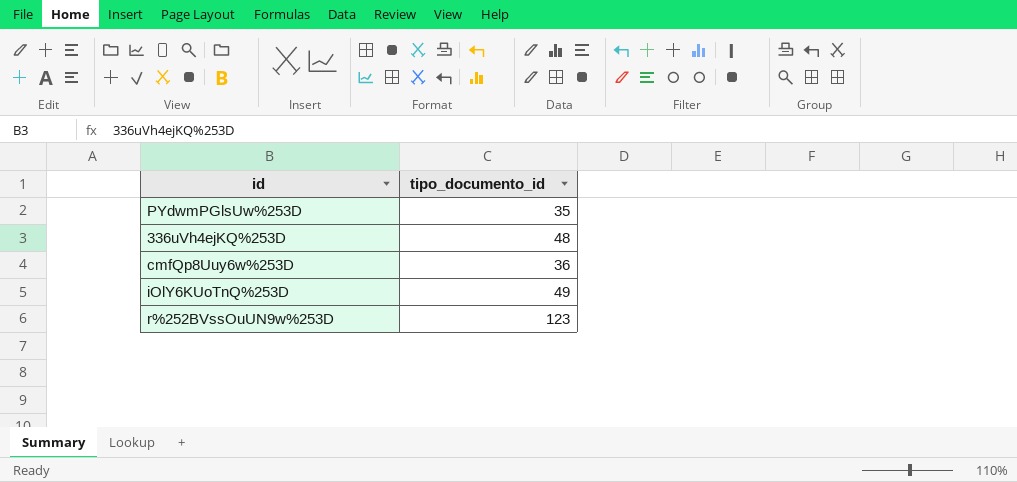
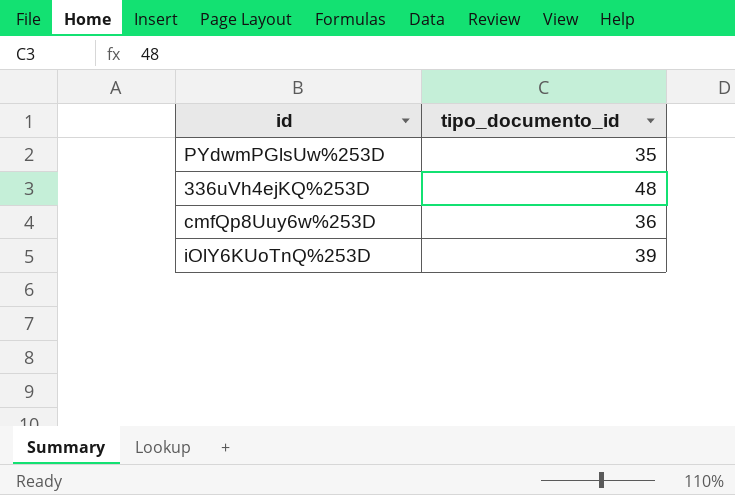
row r%252BVssOuUN9w%253D: 123 -> none
iOlY6KUoTnQ%253D | tipo_documento_id: 49 -> 39

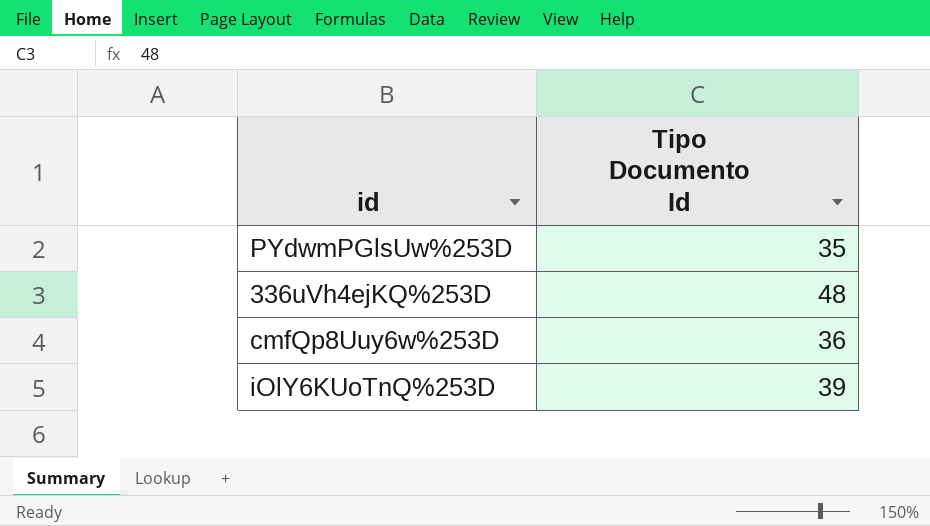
column name: tipo_documento_id -> Tipo Documento Id

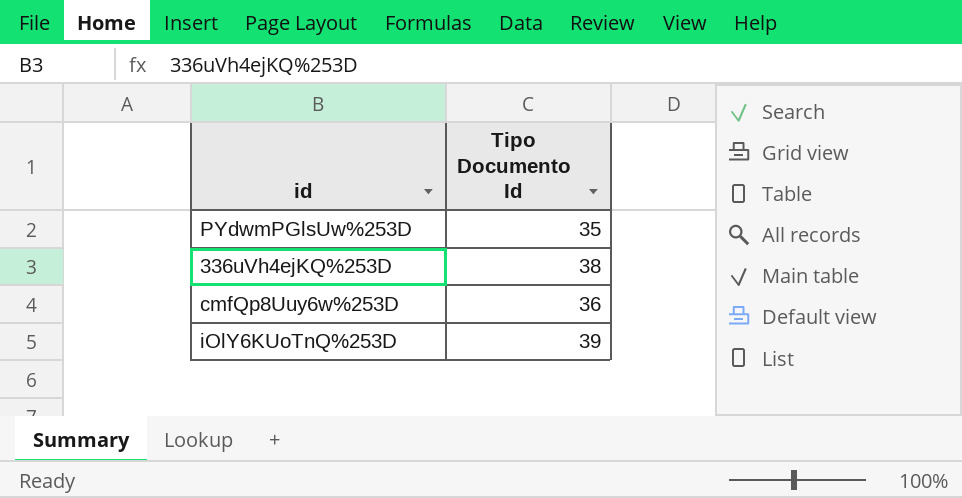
336uVh4ejKQ%253D | Tipo Documento Id: 48 -> 38

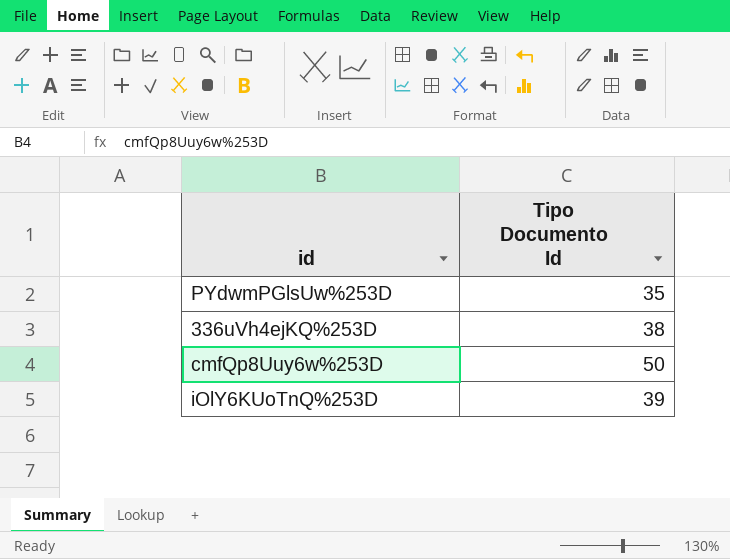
cmfQp8Uuy6w%253D | Tipo Documento Id: 36 -> 50

